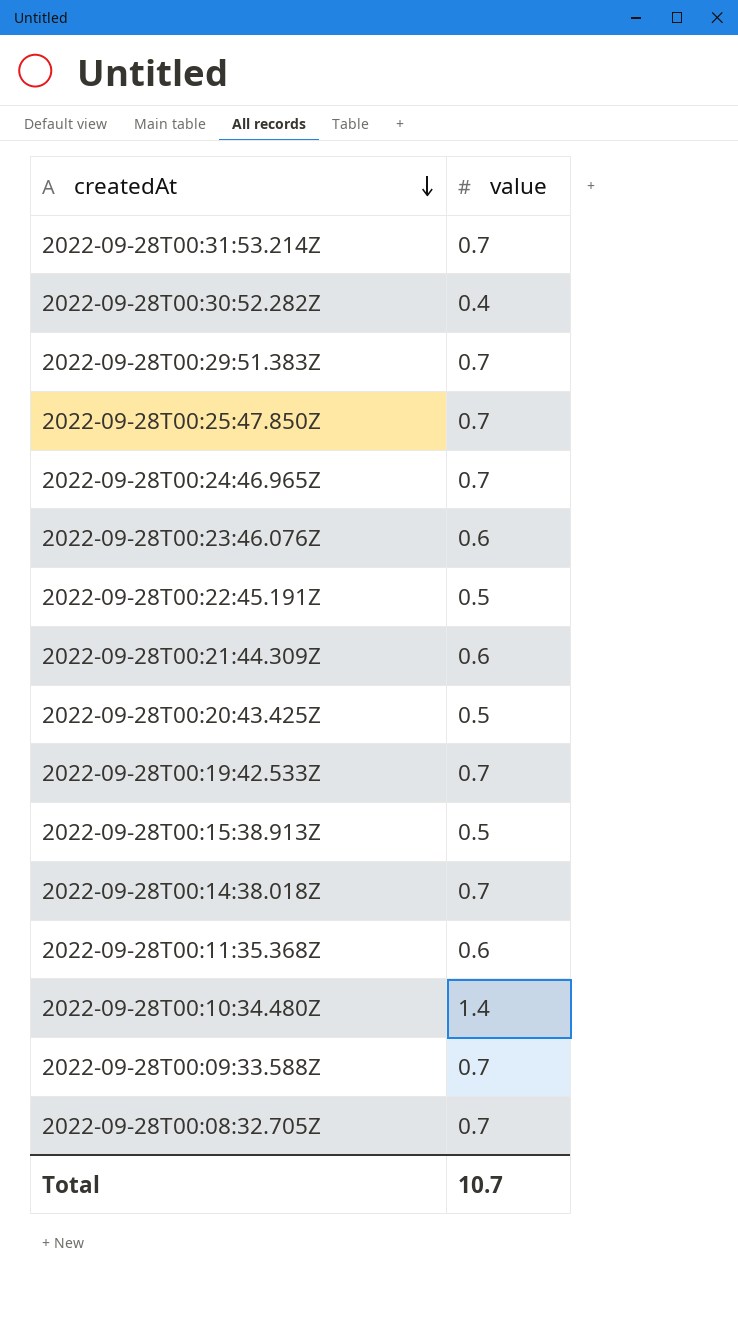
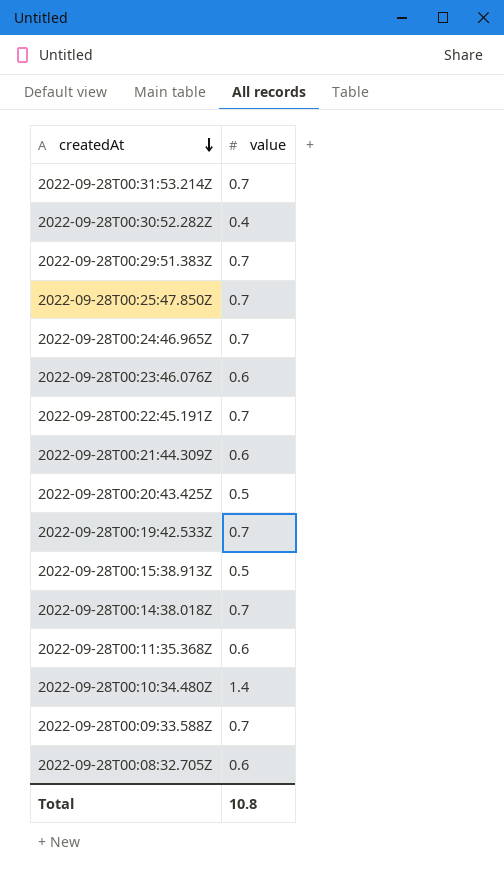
2022-09-28T00:22:45.191Z | value: 0.5 -> 0.7
2022-09-28T00:08:32.705Z | value: 0.7 -> 0.6
Total | value: 10.7 -> 10.8

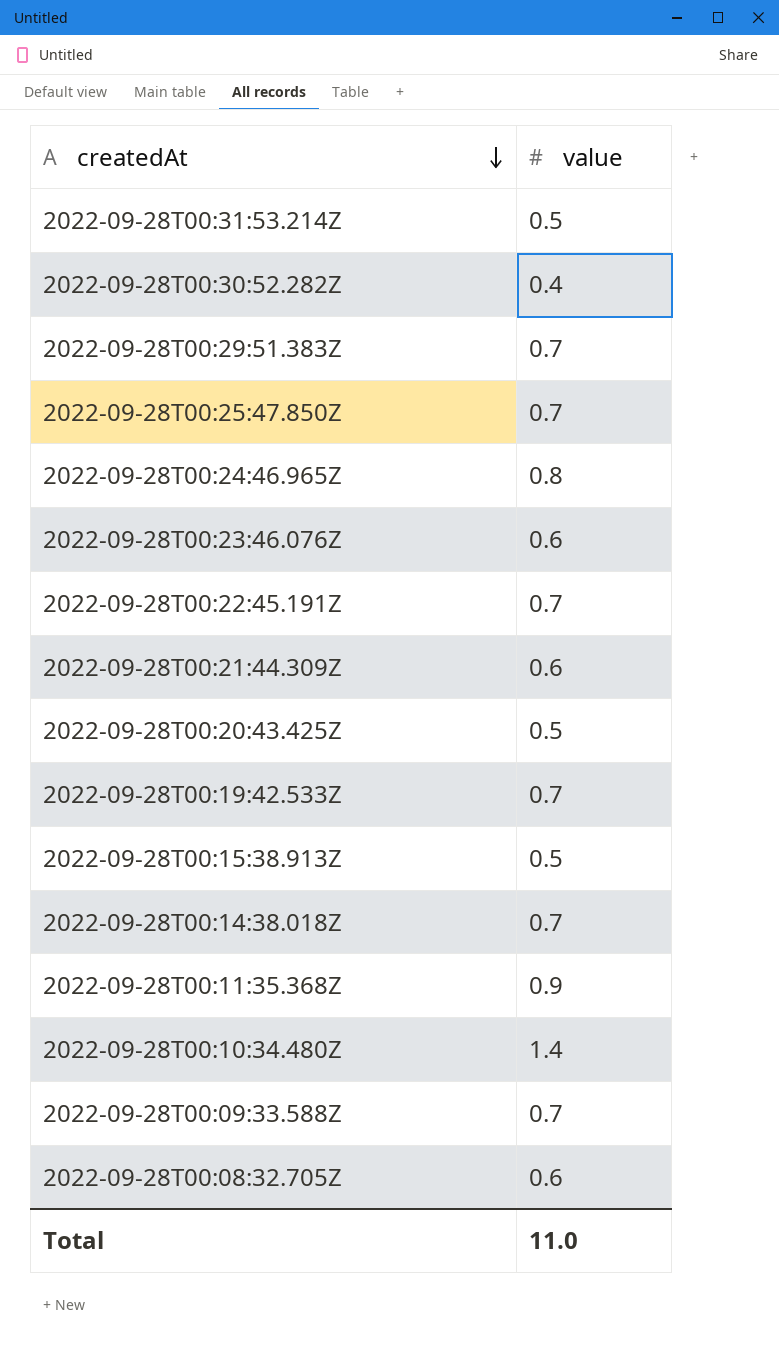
2022-09-28T00:31:53.214Z | value: 0.7 -> 0.5
2022-09-28T00:24:46.965Z | value: 0.7 -> 0.8
2022-09-28T00:11:35.368Z | value: 0.6 -> 0.9
Total | value: 10.8 -> 11.0

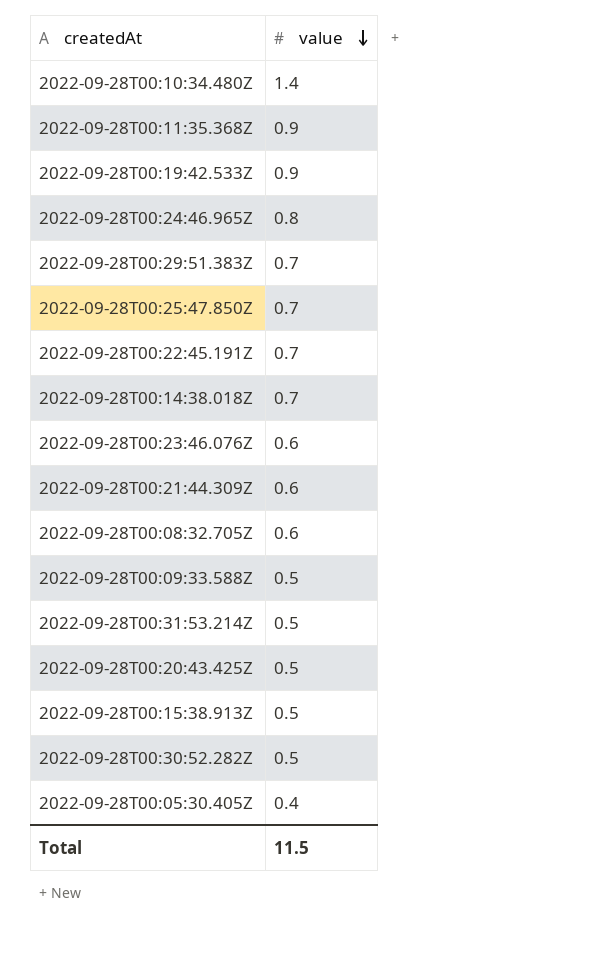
row order: createdAt descending -> value descending
2022-09-28T00:19:42.533Z | value: 0.7 -> 0.9
2022-09-28T00:09:33.588Z | value: 0.7 -> 0.5
2022-09-28T00:30:52.282Z | value: 0.4 -> 0.5
row 2022-09-28T00:05:30.405Z: none -> 0.4
Total | value: 11.0 -> 11.5

